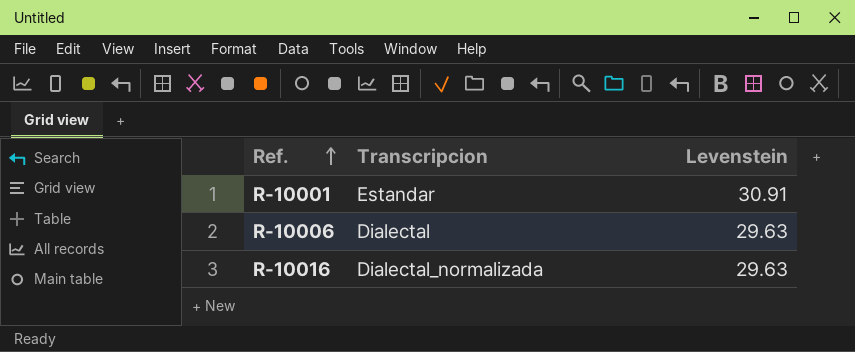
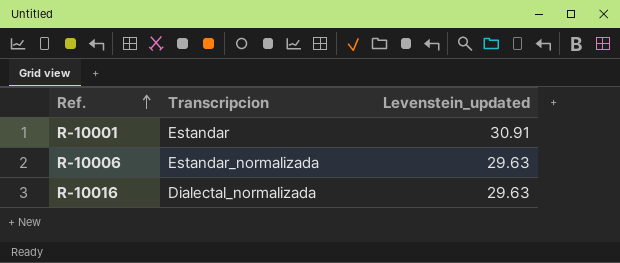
column name: Levenstein -> Levenstein_updated
R-10006 | Transcripcion: Dialectal -> Estandar_normalizada

